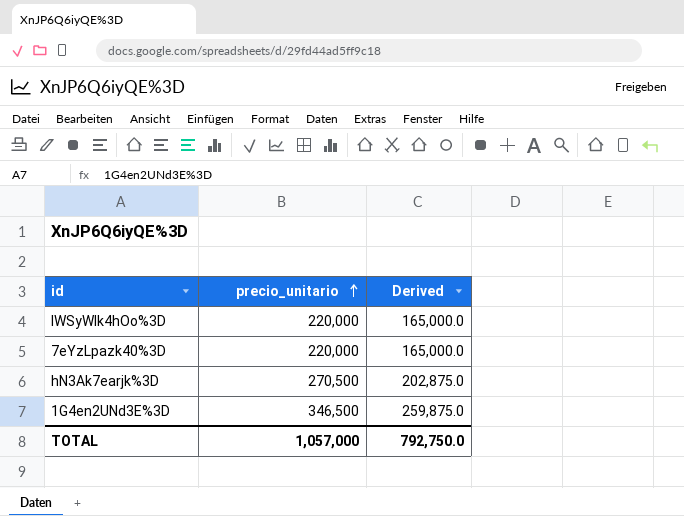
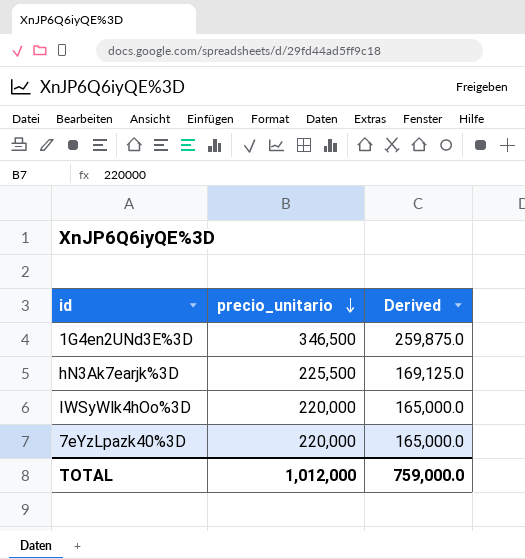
row order: precio_unitario ascending -> precio_unitario descending
hN3Ak7earjk%3D | precio_unitario: 270,500 -> 225,500
hN3Ak7earjk%3D | Derived: 202,875.0 -> 169,125.0
TOTAL | precio_unitario: 1,057,000 -> 1,012,000
TOTAL | Derived: 792,750.0 -> 759,000.0

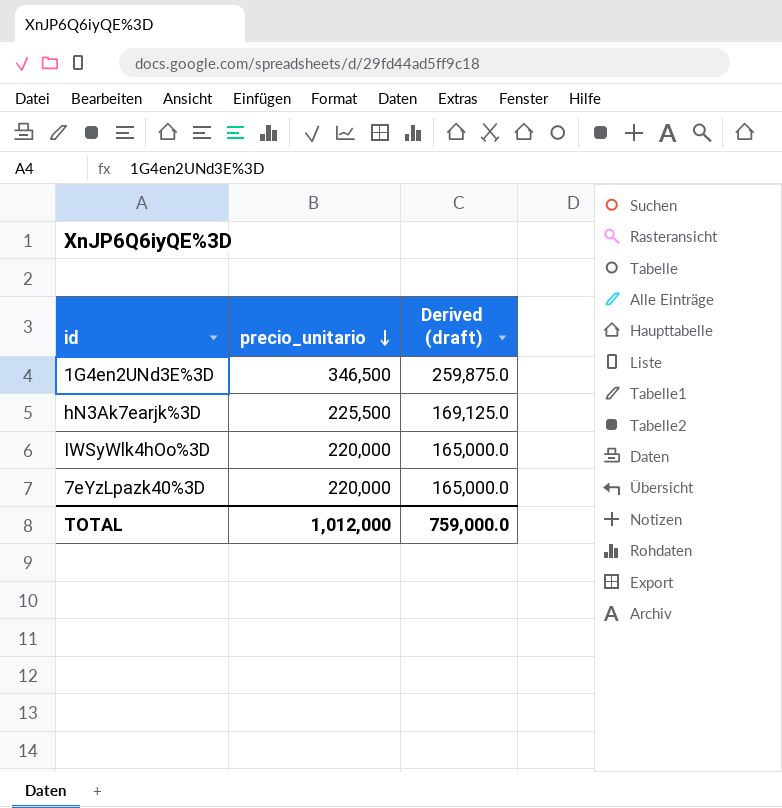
column name: Derived -> Derived (draft)

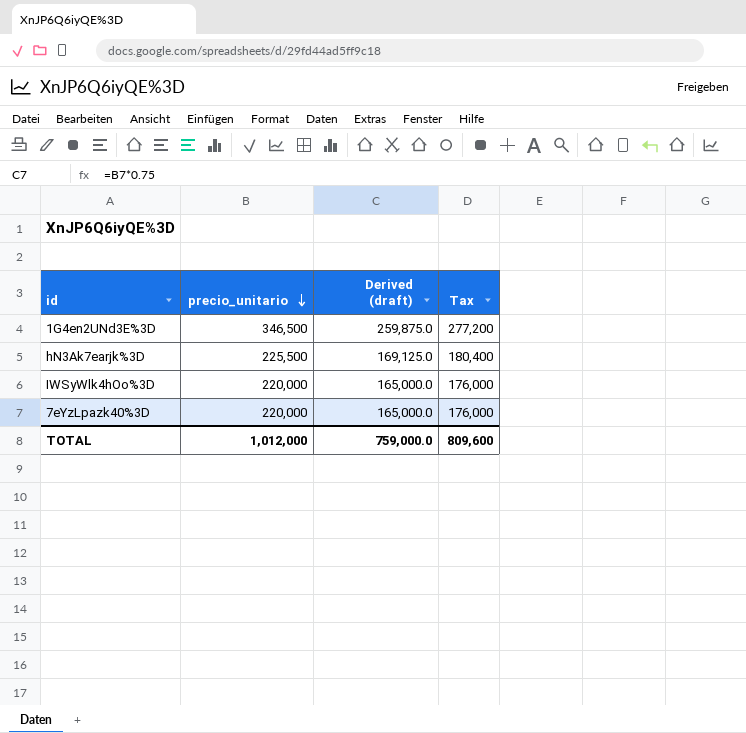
column Tax | formula: none -> [precio_unitario] * 0.8

